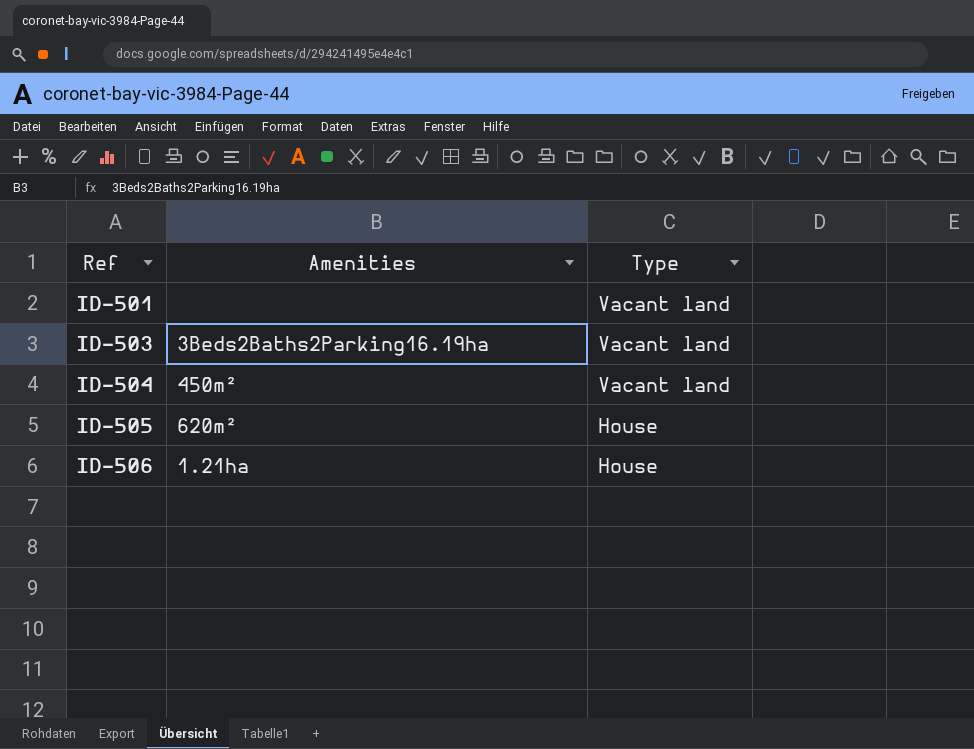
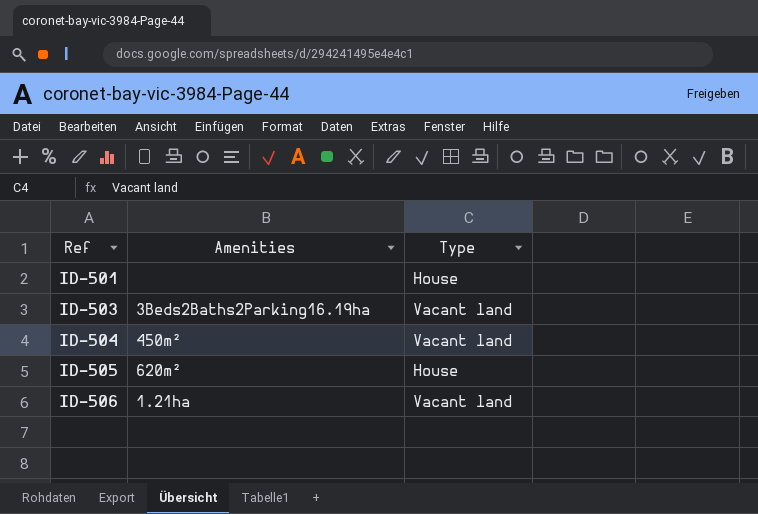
ID-501 | Type: Vacant land -> House
ID-506 | Type: House -> Vacant land

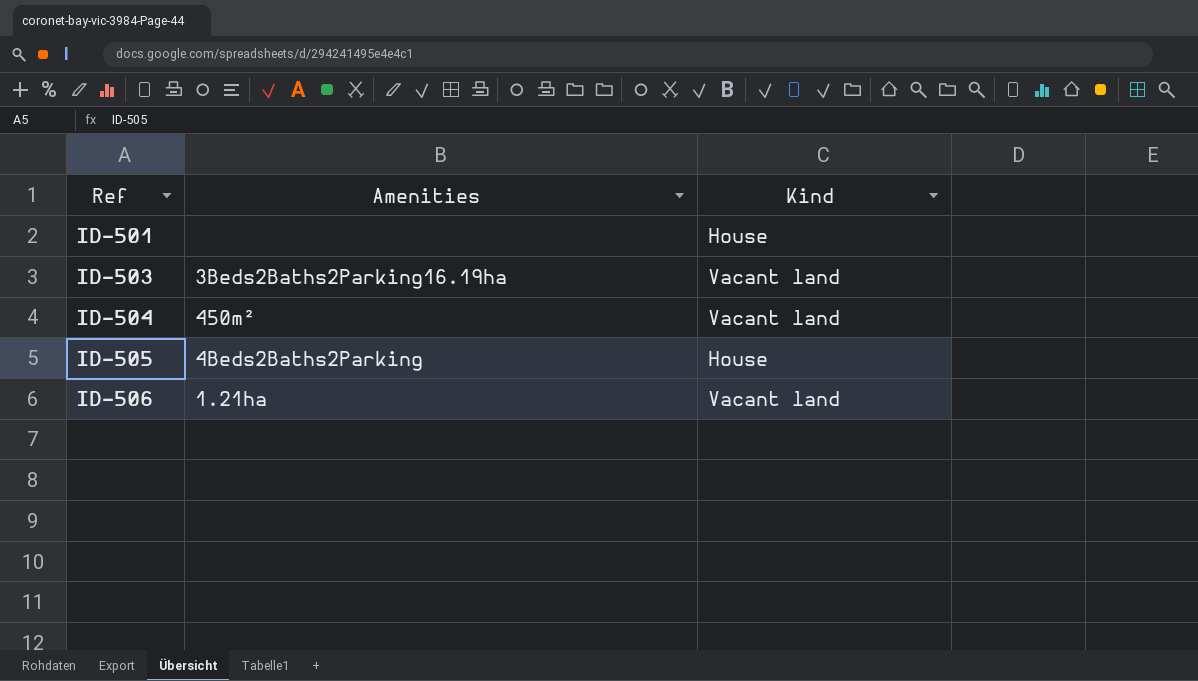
column name: Type -> Kind
ID-505 | Amenities: 620m² -> 4Beds2Baths2Parking

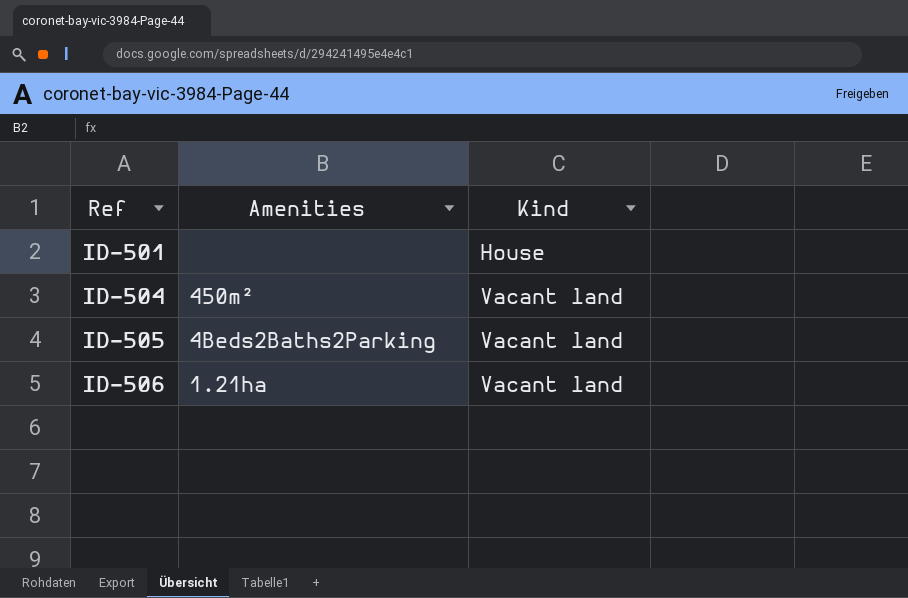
row ID-503: 3Beds2Baths2Parking16.19ha | Vacant land -> none
ID-505 | Kind: House -> Vacant land

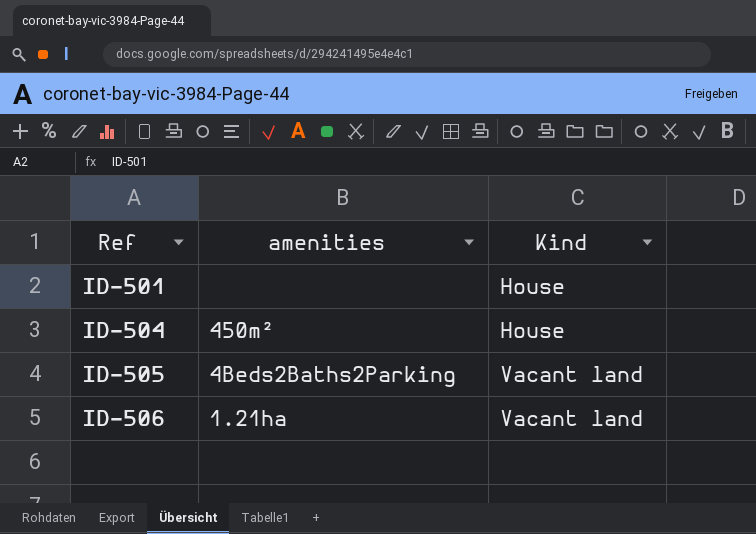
column name: Amenities -> amenities
ID-504 | Kind: Vacant land -> House

